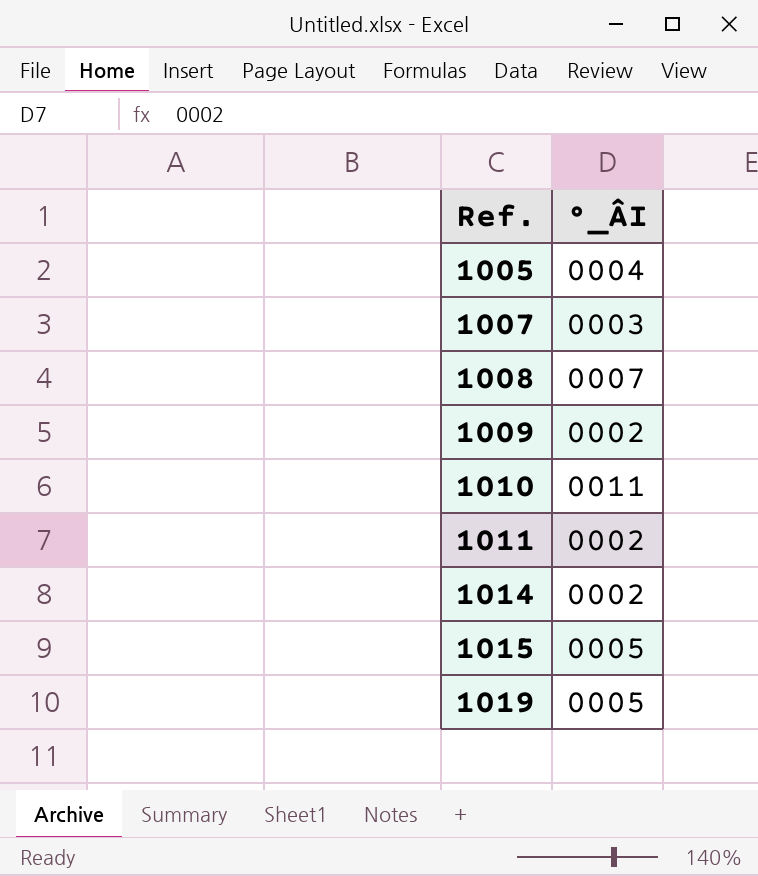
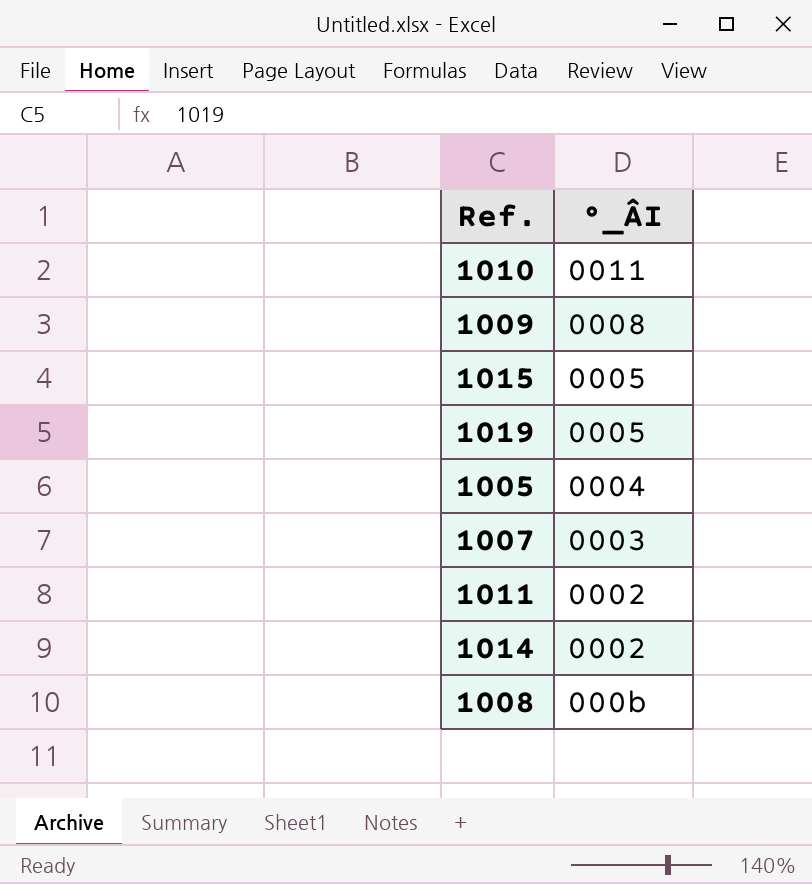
row order: Ref. ascending -> °_ÂI descending
1009 | °_ÂI: 0002 -> 0008
1008 | °_ÂI: 0007 -> 000b

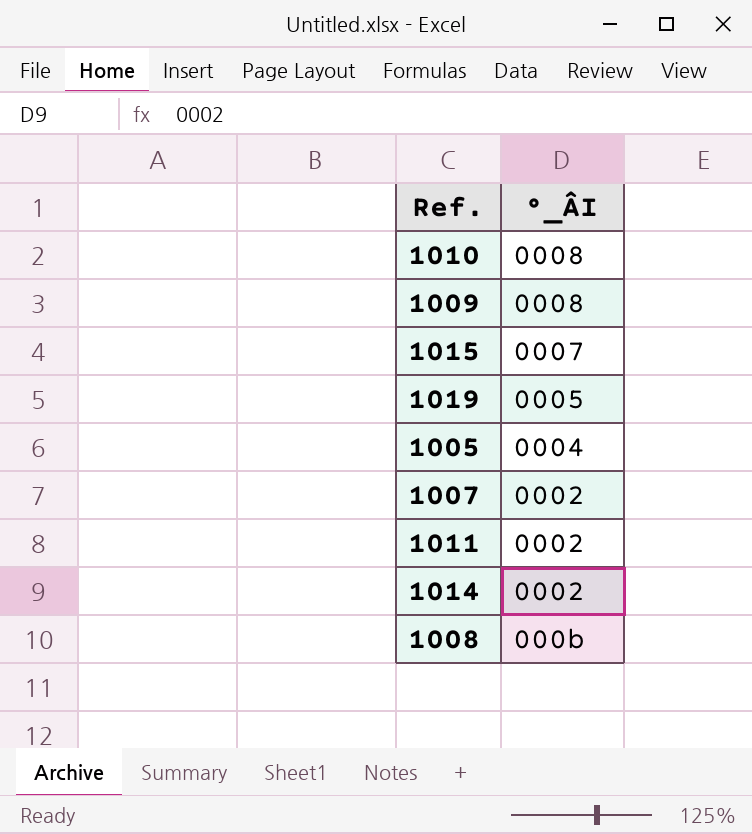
1010 | °_ÂI: 0011 -> 0008
1015 | °_ÂI: 0005 -> 0007
1007 | °_ÂI: 0003 -> 0002

